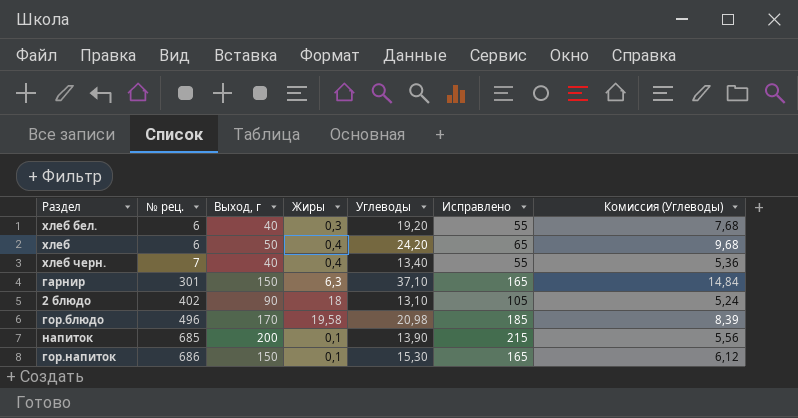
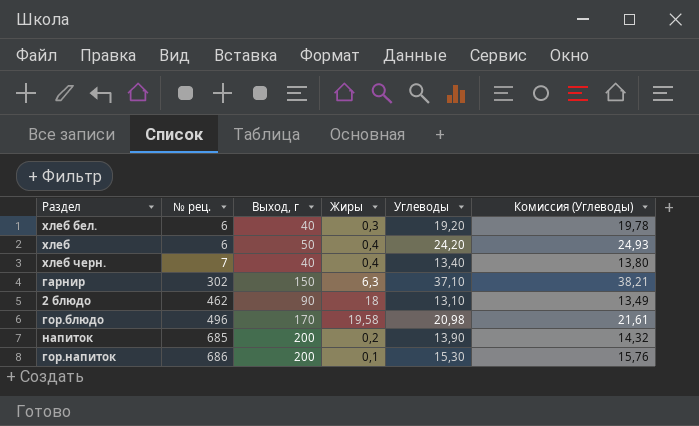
column Исправлено | formula: [Выход, г] + 15 -> none
column Комиссия (Углеводы) | formula: [Углеводы] * 0,4 -> [Углеводы] * 1,03
гарнир | № рец.: 301 -> 302
2 блюдо | № рец.: 402 -> 462
напиток | Жиры: 0,1 -> 0,2
гор.напиток | Выход, г: 150 -> 200

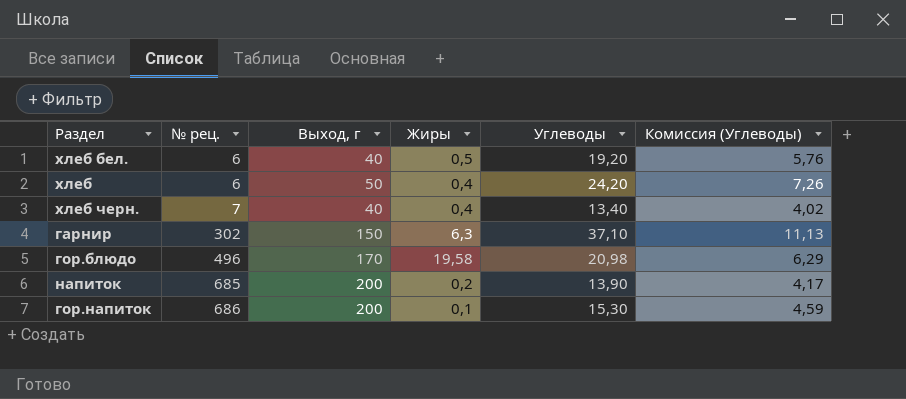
column Комиссия (Углеводы) | formula: [Углеводы] * 1,03 -> [Углеводы] * 0,3
row 2 блюдо: 462 | 90 | 18 | 13,10 | 13,49 -> none
хлеб бел. | Жиры: 0,3 -> 0,5

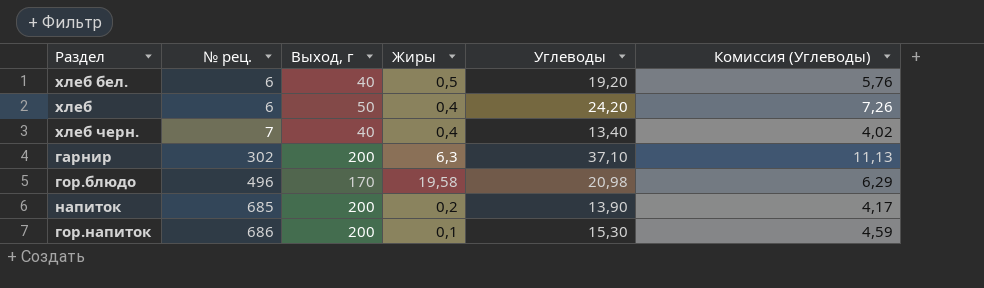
гарнир | Выход, г: 150 -> 200

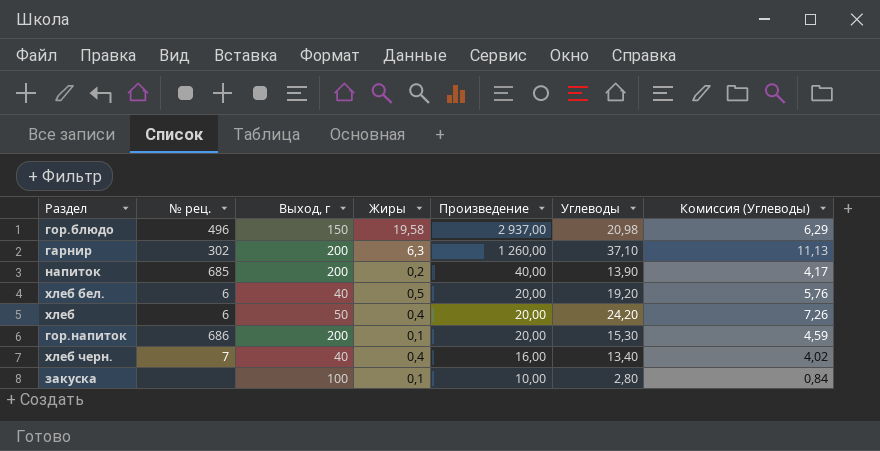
row order: № рец. ascending -> Произведение descending
column Произведение | formula: none -> [Выход, г] * [Жиры]
гор.блюдо | Выход, г: 170 -> 150
row закуска: none -> none | 100 | 0,1 | 10,00 | 2,80 | 0,84

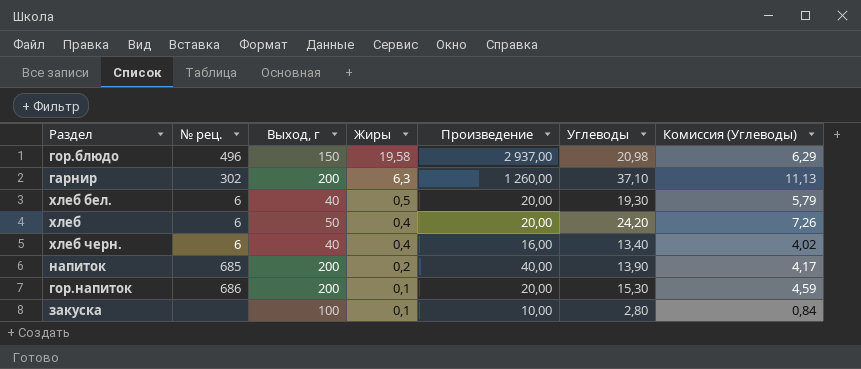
row order: Произведение descending -> Жиры descending
хлеб бел. | Углеводы: 19,20 -> 19,30
хлеб бел. | Комиссия (Углеводы): 5,76 -> 5,79
хлеб черн. | № рец.: 7 -> 6

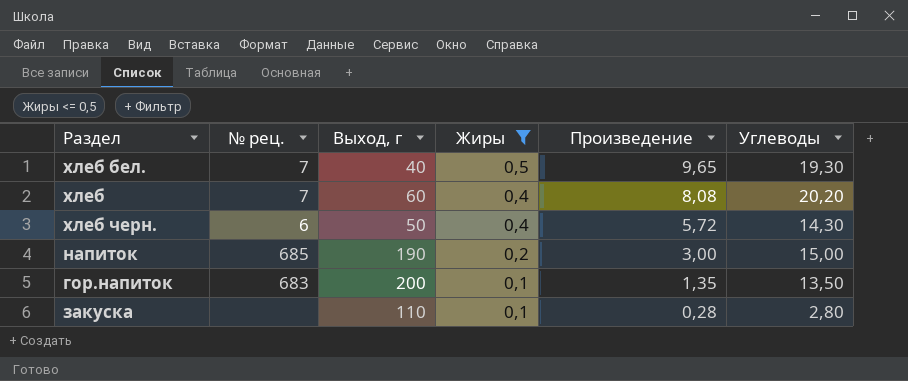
filter: none -> Жиры <= 0,5
column Комиссия (Углеводы) | formula: [Углеводы] * 0,3 -> none
column Произведение | formula: [Выход, г] * [Жиры] -> [Жиры] * [Углеводы]
хлеб бел. | № рец.: 6 -> 7
хлеб | № рец.: 6 -> 7
хлеб | Выход, г: 50 -> 60
хлеб | Углеводы: 24,20 -> 20,20
хлеб черн. | Выход, г: 40 -> 50
хлеб черн. | Углеводы: 13,40 -> 14,30
напиток | Выход, г: 200 -> 190
напиток | Углеводы: 13,90 -> 15,00
гор.напиток | № рец.: 686 -> 683
гор.напиток | Углеводы: 15,30 -> 13,50
закуска | Выход, г: 100 -> 110

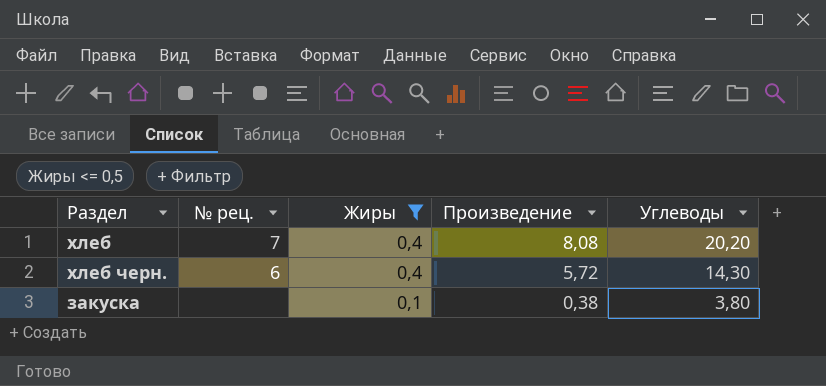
column Выход, г | position: 3 -> none
row хлеб бел.: 7 | 40 | 0,5 | 9,65 | 19,30 -> none
row напиток: 685 | 190 | 0,2 | 3,00 | 15,00 -> none
row гор.напиток: 683 | 200 | 0,1 | 1,35 | 13,50 -> none
закуска | Произведение: 0,28 -> 0,38
закуска | Углеводы: 2,80 -> 3,80

